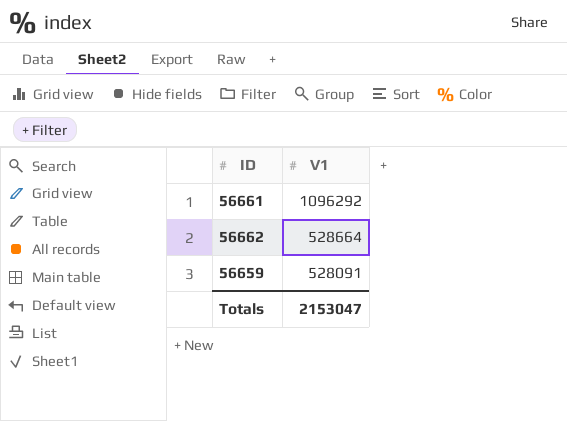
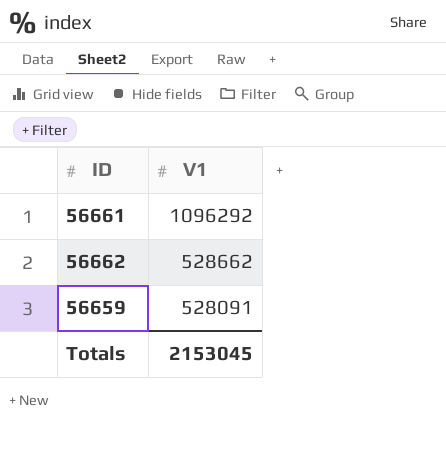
56662 | V1: 528664 -> 528662
Totals | V1: 2153047 -> 2153045

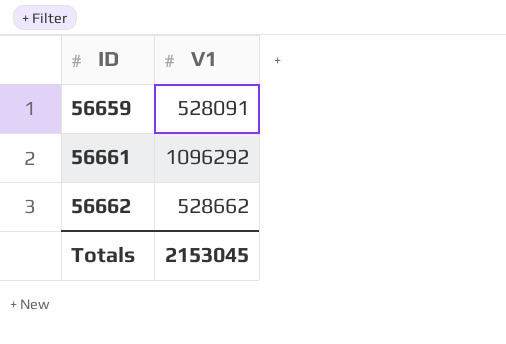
row order: V1 descending -> ID ascending

